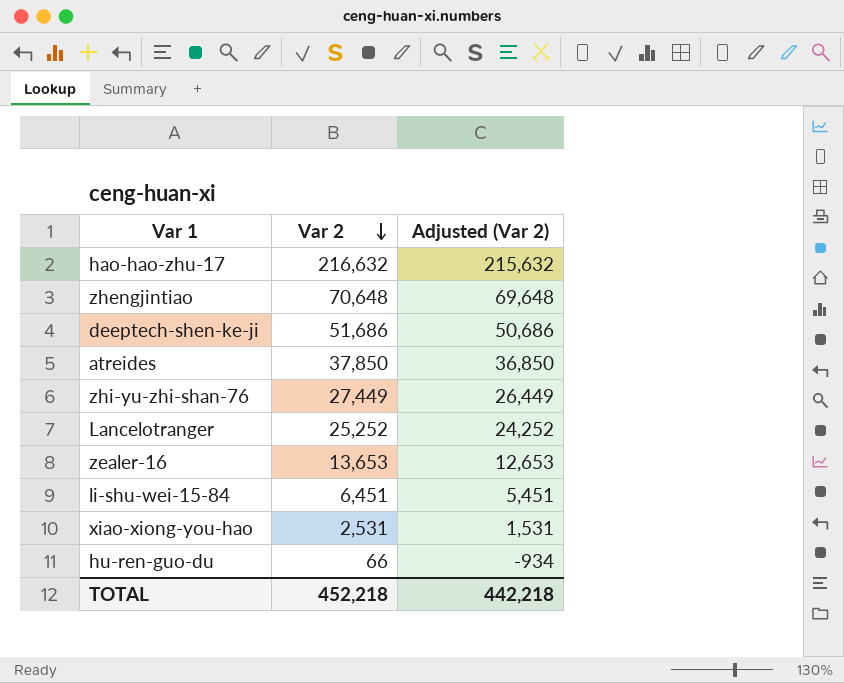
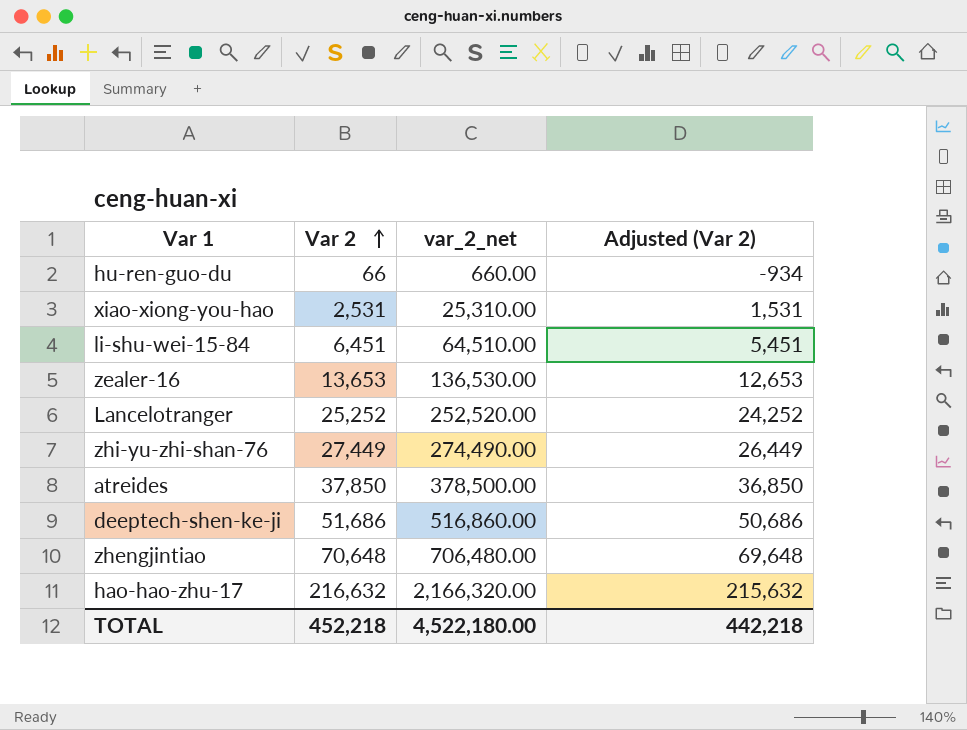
row order: Var 2 descending -> Var 2 ascending
column var_2_net | formula: none -> [Var 2] * 10

